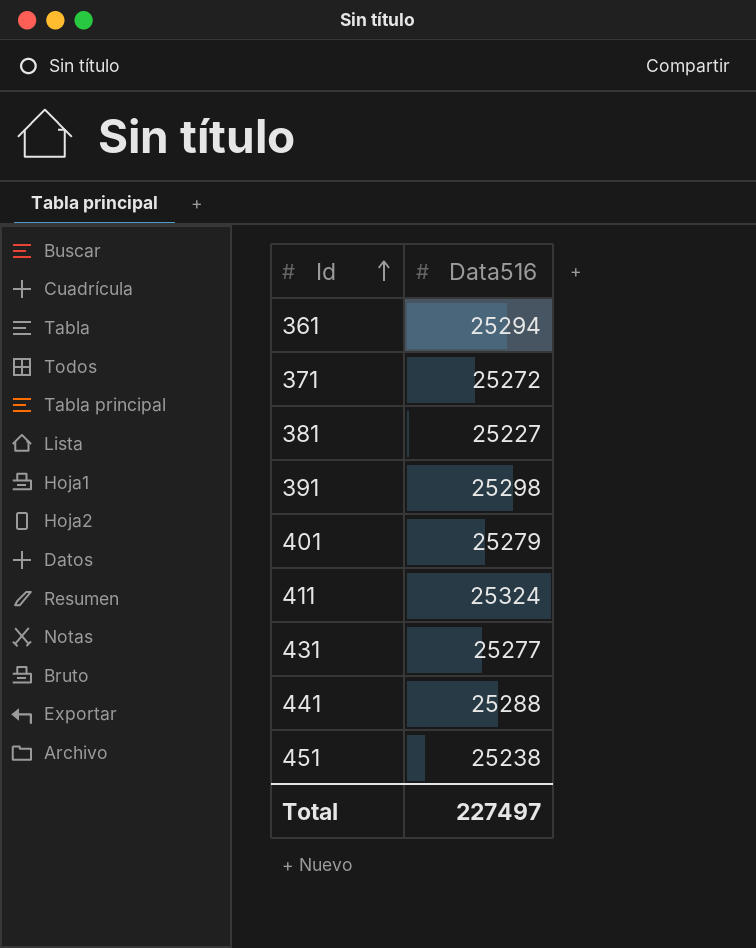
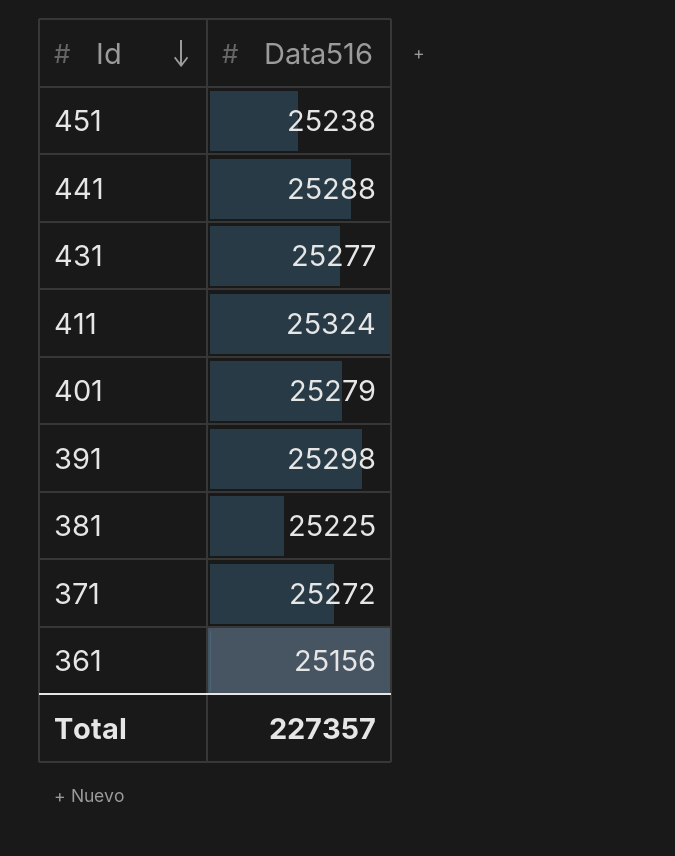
row order: Id ascending -> Id descending
381 | Data516: 25227 -> 25225
361 | Data516: 25294 -> 25156
Total | Data516: 227497 -> 227357

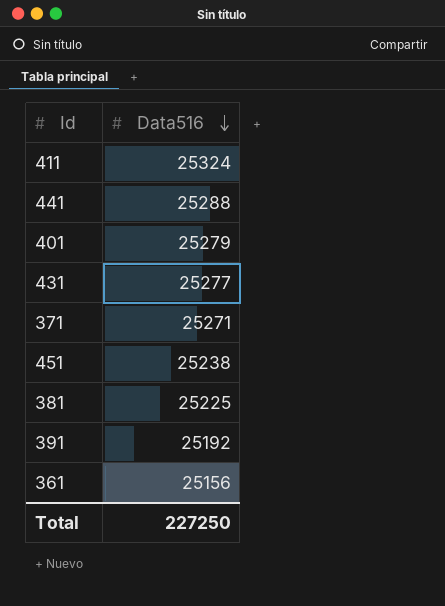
row order: Id descending -> Data516 descending
371 | Data516: 25272 -> 25271
391 | Data516: 25298 -> 25192
Total | Data516: 227357 -> 227250

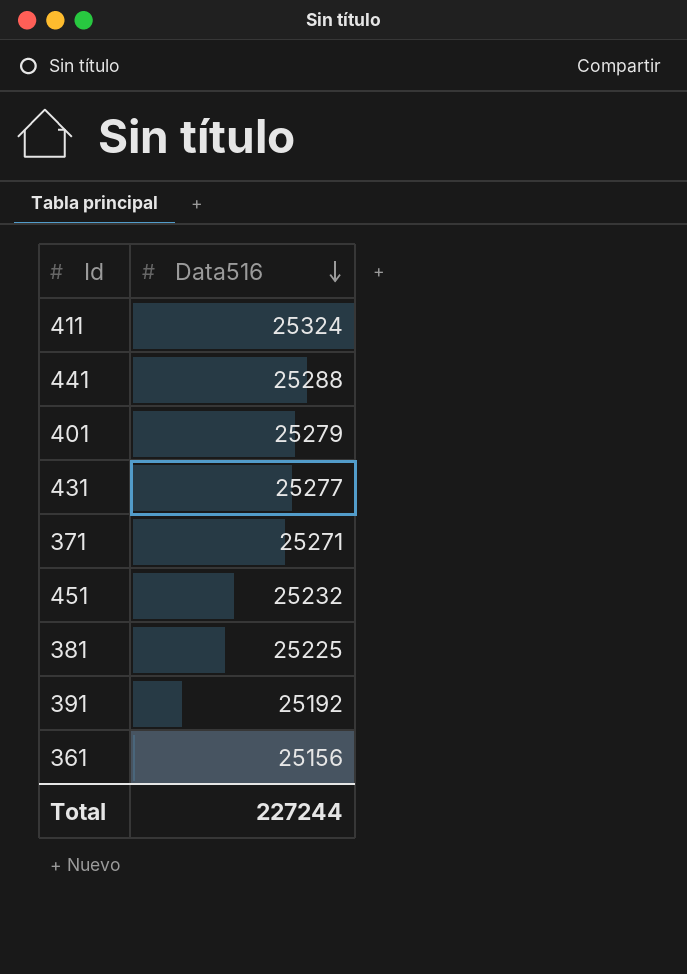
451 | Data516: 25238 -> 25232
Total | Data516: 227250 -> 227244

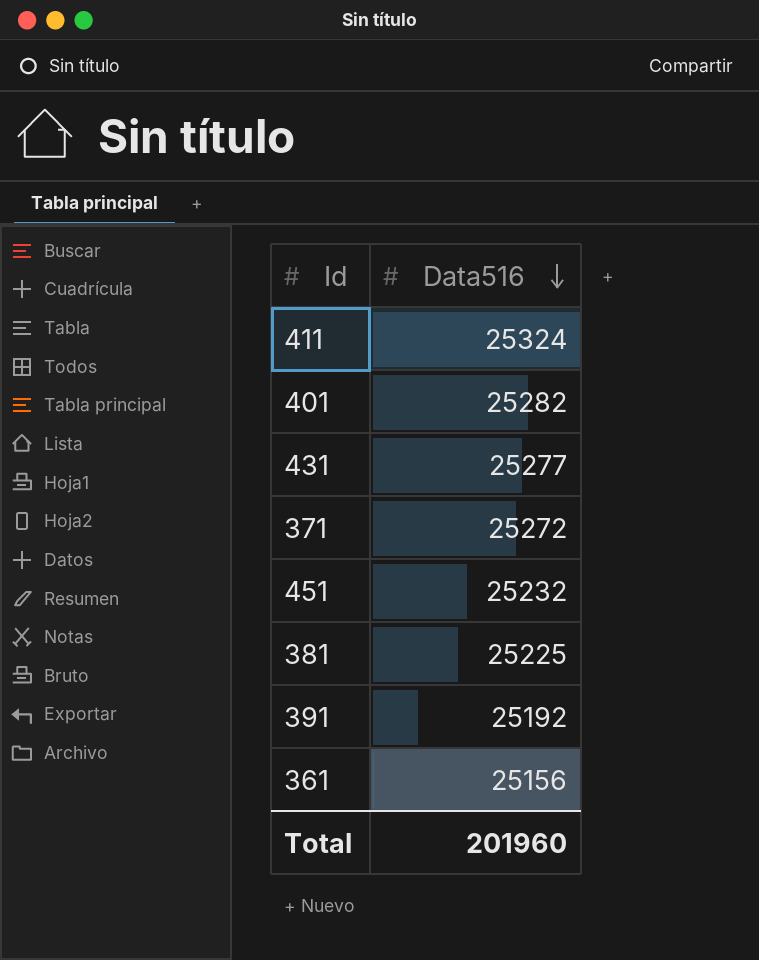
row 441: 25288 -> none
401 | Data516: 25279 -> 25282
371 | Data516: 25271 -> 25272
Total | Data516: 227244 -> 201960

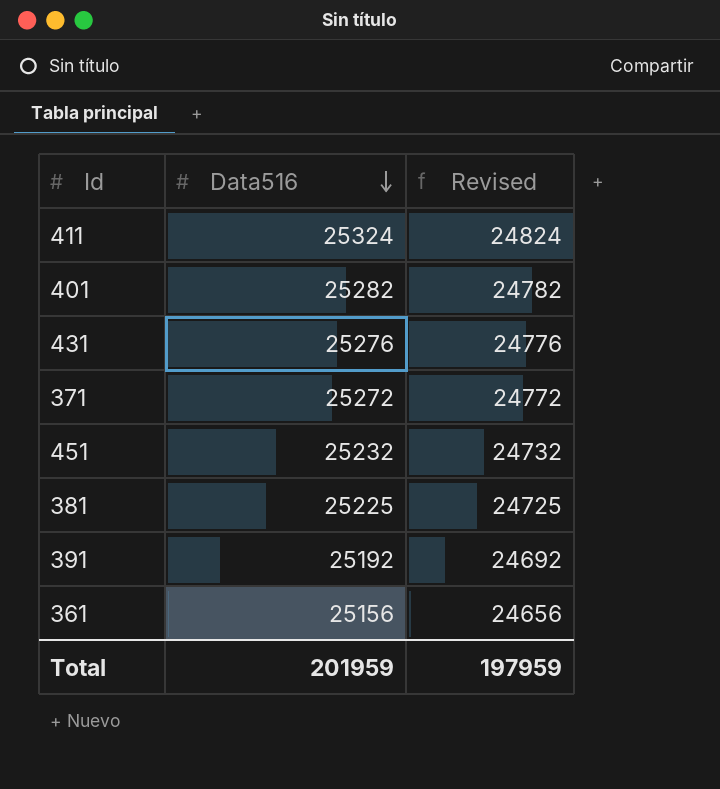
column Revised | formula: none -> [Data516] - 500
431 | Data516: 25277 -> 25276
Total | Data516: 201960 -> 201959

